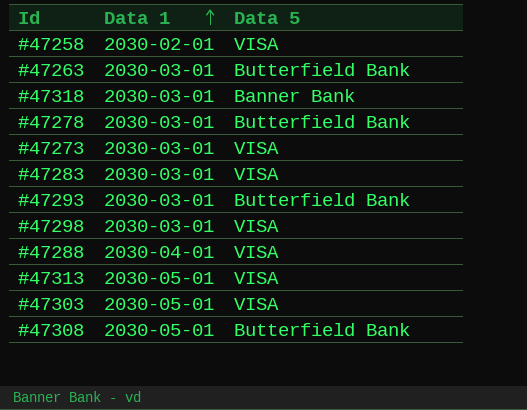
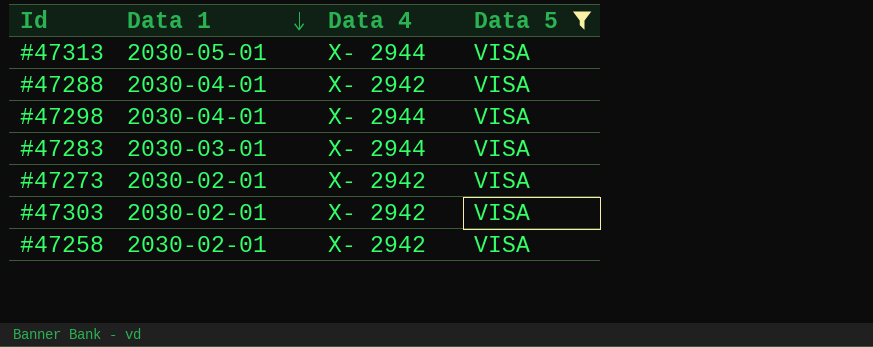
filter: none -> Data 5 = VISA
row order: Data 1 ascending -> Data 1 descending
column Data 4 | position: none -> 3
#47298 | Data 1: 2030-03-01 -> 2030-04-01
#47273 | Data 1: 2030-03-01 -> 2030-02-01
#47303 | Data 1: 2030-05-01 -> 2030-02-01

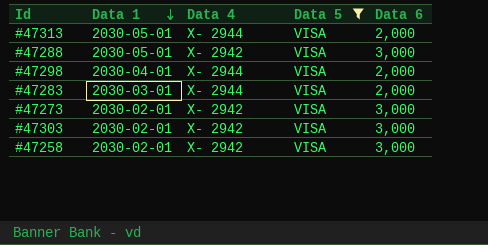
column Data 6 | position: none -> 5
#47288 | Data 1: 2030-04-01 -> 2030-05-01

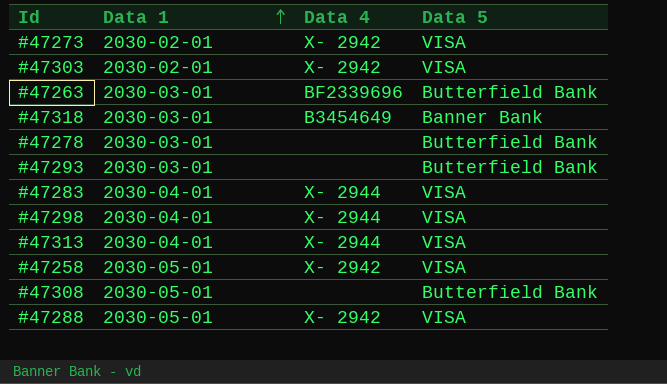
filter: Data 5 = VISA -> none
row order: Data 1 descending -> Data 1 ascending
column Data 6 | position: 5 -> none
#47283 | Data 1: 2030-03-01 -> 2030-04-01
#47313 | Data 1: 2030-05-01 -> 2030-04-01
#47258 | Data 1: 2030-02-01 -> 2030-05-01

